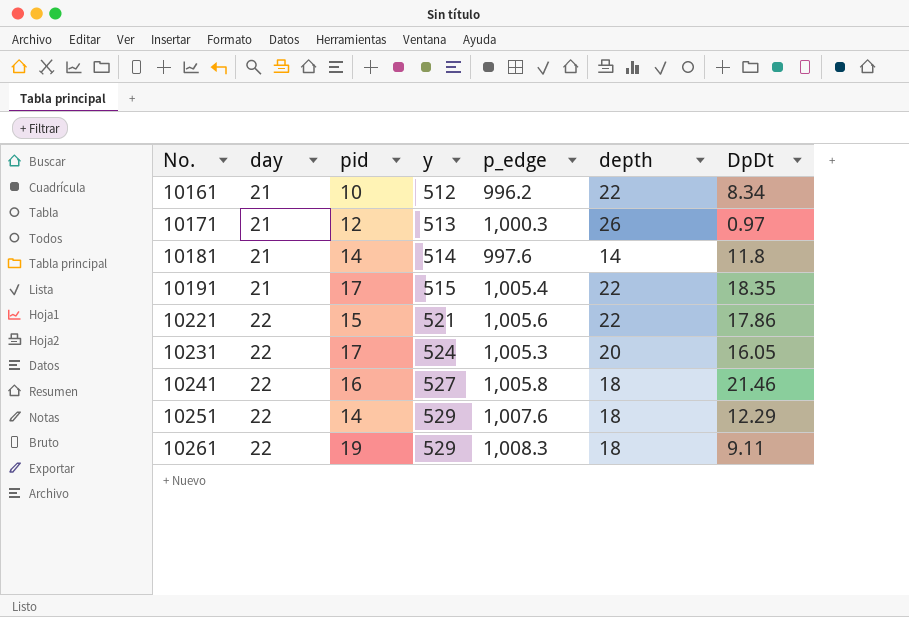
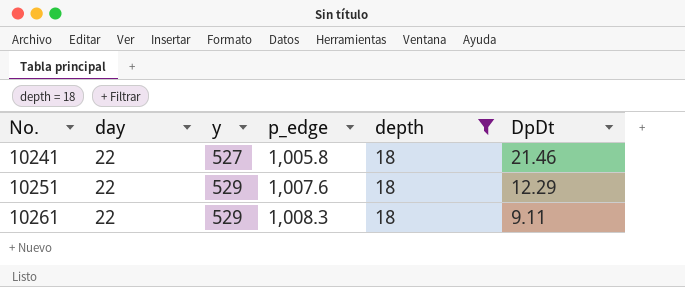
filter: none -> depth = 18
column pid | position: 3 -> none

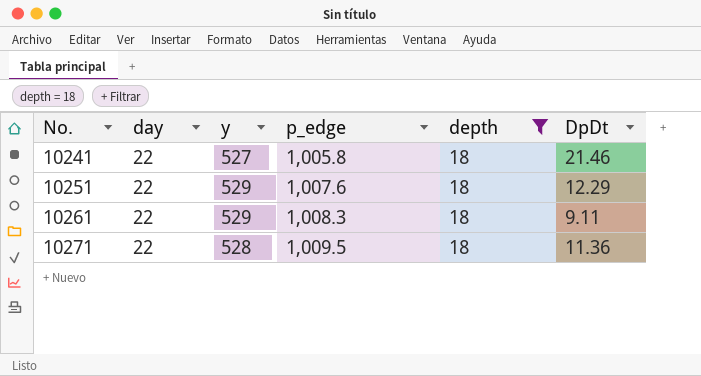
row 10271: none -> 22 | 528 | 1,009.5 | 18 | 11.36

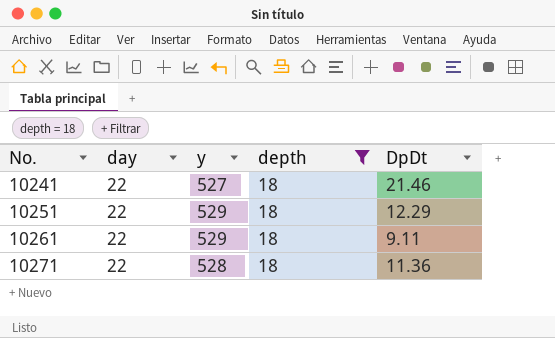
column p_edge | position: 4 -> none

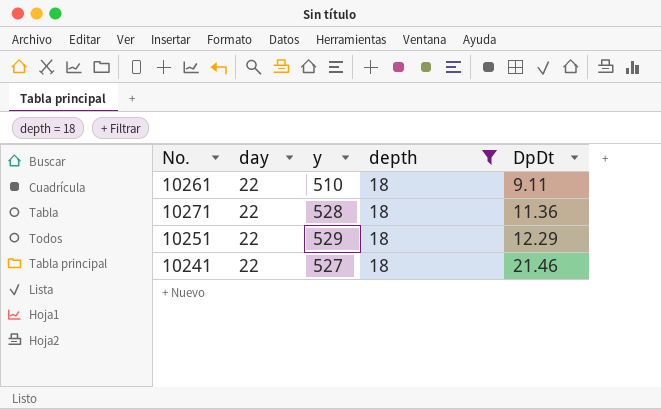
row order: No. ascending -> DpDt ascending
10261 | y: 529 -> 510

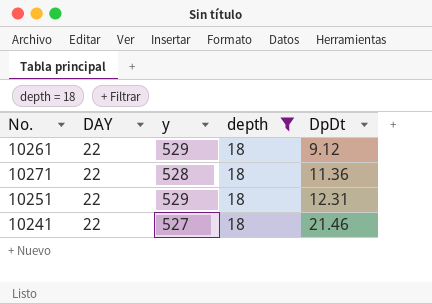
column name: day -> DAY
10261 | y: 510 -> 529
10261 | DpDt: 9.11 -> 9.12
10251 | DpDt: 12.29 -> 12.31

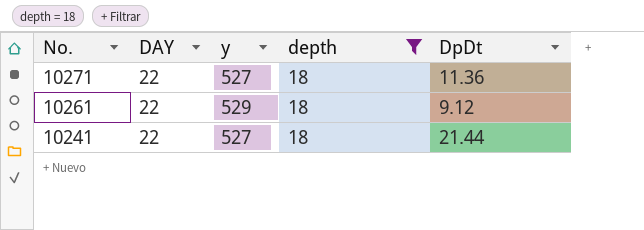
row order: DpDt ascending -> No. descending
row 10251: 22 | 529 | 18 | 12.31 -> none
10271 | y: 528 -> 527
10241 | DpDt: 21.46 -> 21.44

